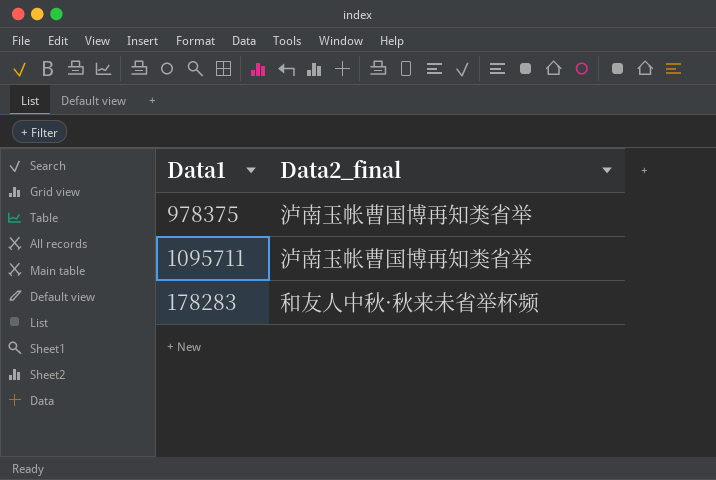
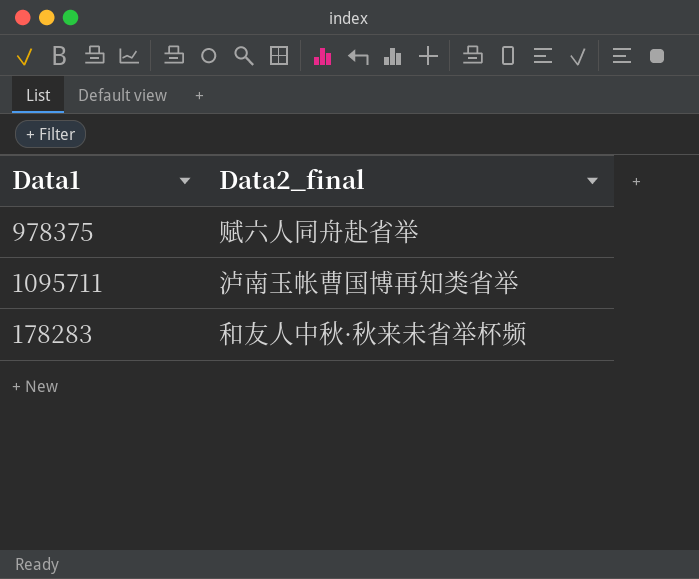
978375 | Data2_final: 泸南玉帐曹国博再知类省举 -> 赋六人同舟赴省举

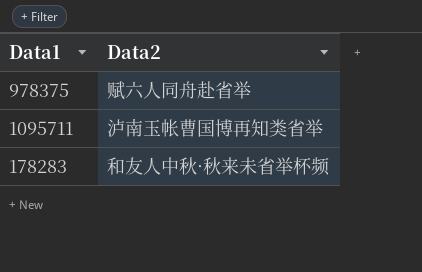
column name: Data2_final -> Data2

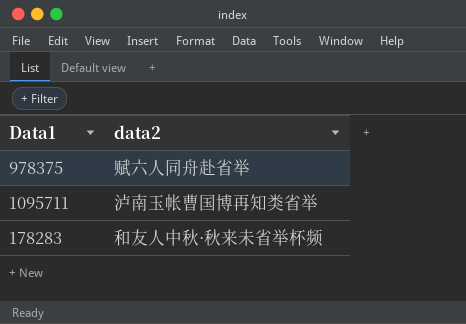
column name: Data2 -> data2

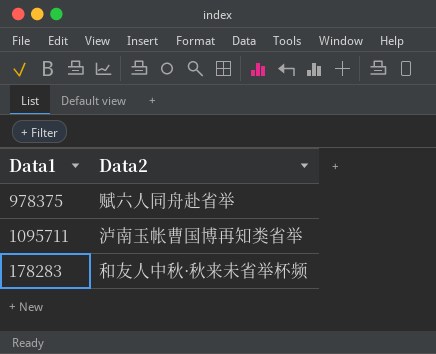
column name: data2 -> Data2

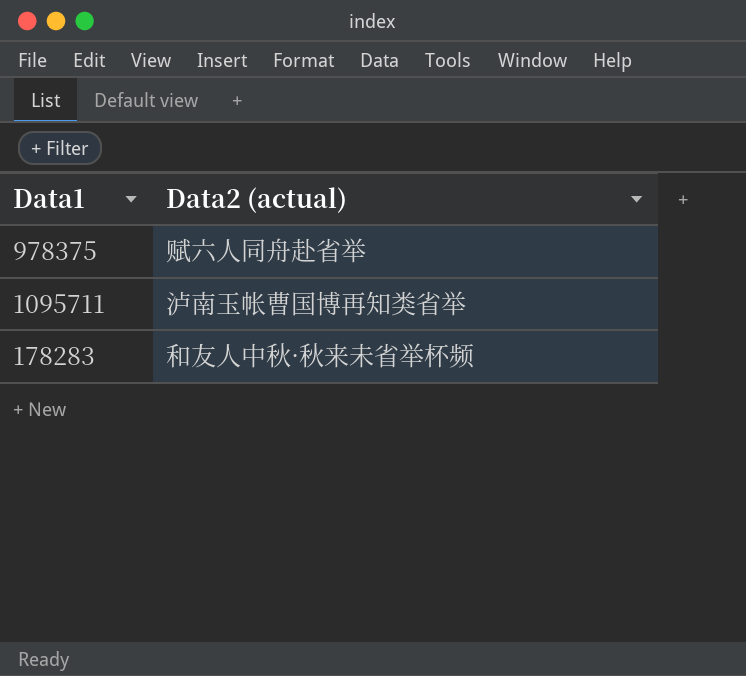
column name: Data2 -> Data2 (actual)

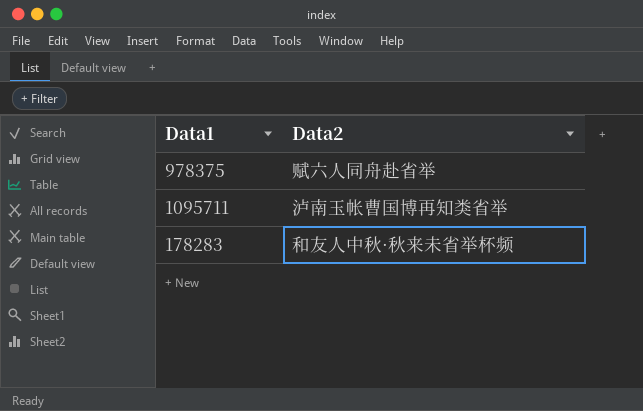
column name: Data2 (actual) -> Data2

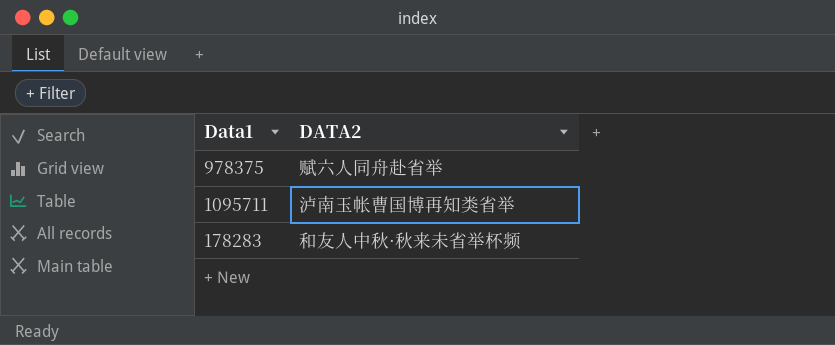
column name: Data2 -> DATA2

